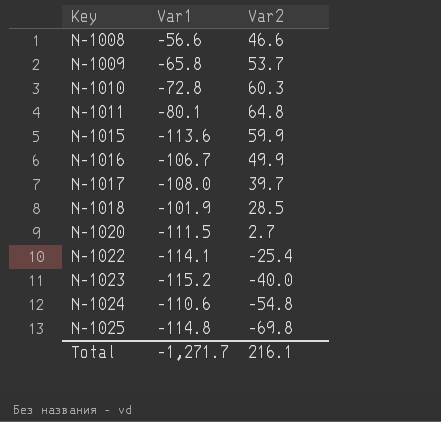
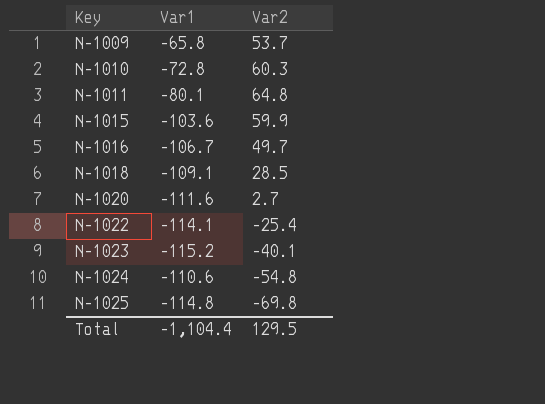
row N-1008: -56.6 | 46.6 -> none
row N-1017: -108.0 | 39.7 -> none
N-1015 | Var1: -113.6 -> -103.6
N-1016 | Var2: 49.9 -> 49.7
N-1018 | Var1: -101.9 -> -109.1
N-1020 | Var1: -111.5 -> -111.6
N-1023 | Var2: -40.0 -> -40.1
Total | Var1: -1,271.7 -> -1,104.4
Total | Var2: 216.1 -> 129.5

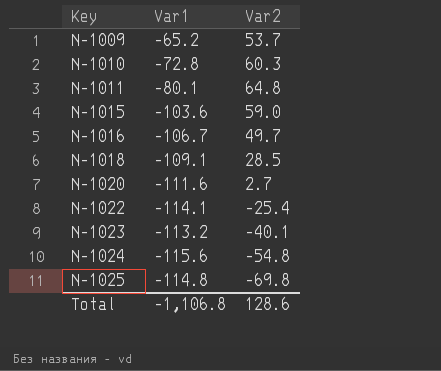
N-1009 | Var1: -65.8 -> -65.2
N-1015 | Var2: 59.9 -> 59.0
N-1023 | Var1: -115.2 -> -113.2
N-1024 | Var1: -110.6 -> -115.6
Total | Var1: -1,104.4 -> -1,106.8
Total | Var2: 129.5 -> 128.6

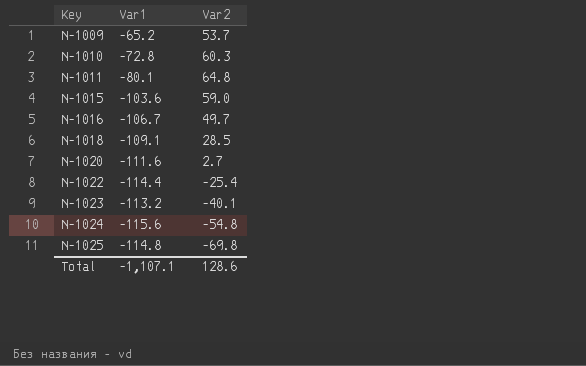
N-1022 | Var1: -114.1 -> -114.4
Total | Var1: -1,106.8 -> -1,107.1

